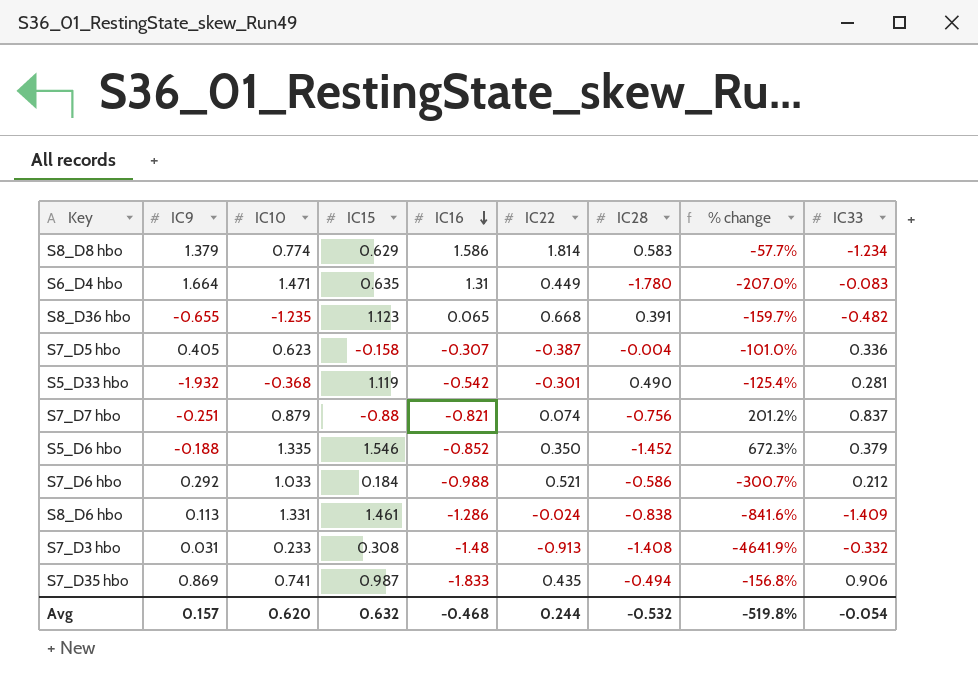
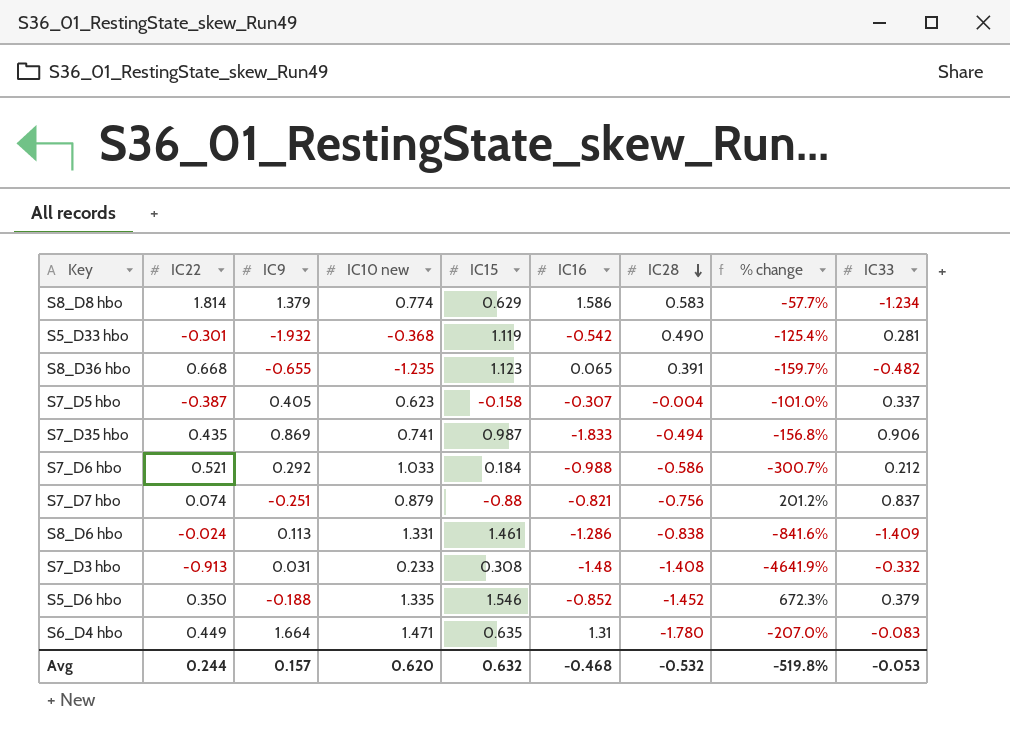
row order: IC16 descending -> IC28 descending
column IC22 | position: 6 -> 2
column name: IC10 -> IC10 new
S7_D5 hbo | IC33: 0.336 -> 0.337
Avg | IC33: -0.054 -> -0.053

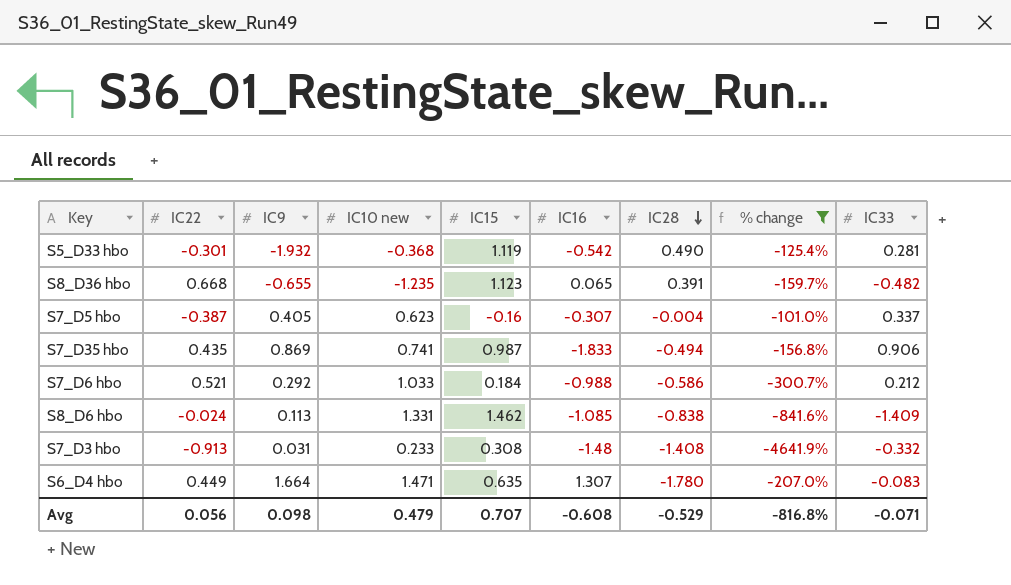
filter: none -> % change <= -101.0%
S7_D5 hbo | IC15: -0.158 -> -0.16
S8_D6 hbo | IC15: 1.461 -> 1.462
S8_D6 hbo | IC16: -1.286 -> -1.085
S6_D4 hbo | IC16: 1.31 -> 1.307
Avg | IC22: 0.244 -> 0.056
Avg | IC9: 0.157 -> 0.098
Avg | IC10 new: 0.620 -> 0.479
Avg | IC15: 0.632 -> 0.707
Avg | IC16: -0.468 -> -0.608
Avg | IC28: -0.532 -> -0.529
Avg | % change: -519.8% -> -816.8%
Avg | IC33: -0.053 -> -0.071

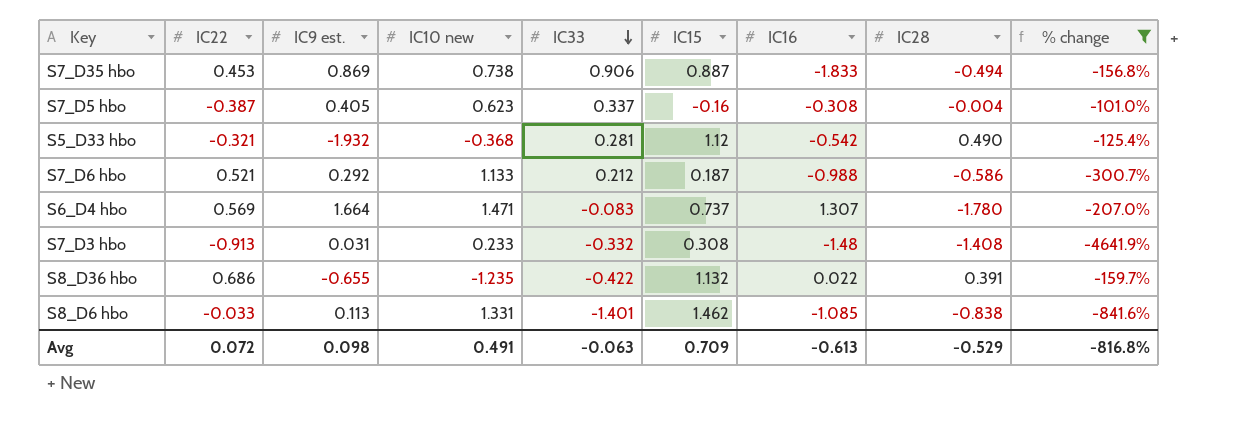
row order: IC28 descending -> IC33 descending
column name: IC9 -> IC9 est.
column IC33 | position: 9 -> 5
S7_D35 hbo | IC22: 0.435 -> 0.453
S7_D35 hbo | IC10 new: 0.741 -> 0.738
S7_D35 hbo | IC15: 0.987 -> 0.887
S7_D5 hbo | IC16: -0.307 -> -0.308
S5_D33 hbo | IC22: -0.301 -> -0.321
S5_D33 hbo | IC15: 1.119 -> 1.12
S7_D6 hbo | IC10 new: 1.033 -> 1.133
S7_D6 hbo | IC15: 0.184 -> 0.187
S6_D4 hbo | IC22: 0.449 -> 0.569
S6_D4 hbo | IC15: 0.635 -> 0.737
S8_D36 hbo | IC22: 0.668 -> 0.686
S8_D36 hbo | IC33: -0.482 -> -0.422
S8_D36 hbo | IC15: 1.123 -> 1.132
S8_D36 hbo | IC16: 0.065 -> 0.022
S8_D6 hbo | IC22: -0.024 -> -0.033
S8_D6 hbo | IC33: -1.409 -> -1.401
Avg | IC22: 0.056 -> 0.072
Avg | IC10 new: 0.479 -> 0.491
Avg | IC33: -0.071 -> -0.063
Avg | IC15: 0.707 -> 0.709
Avg | IC16: -0.608 -> -0.613

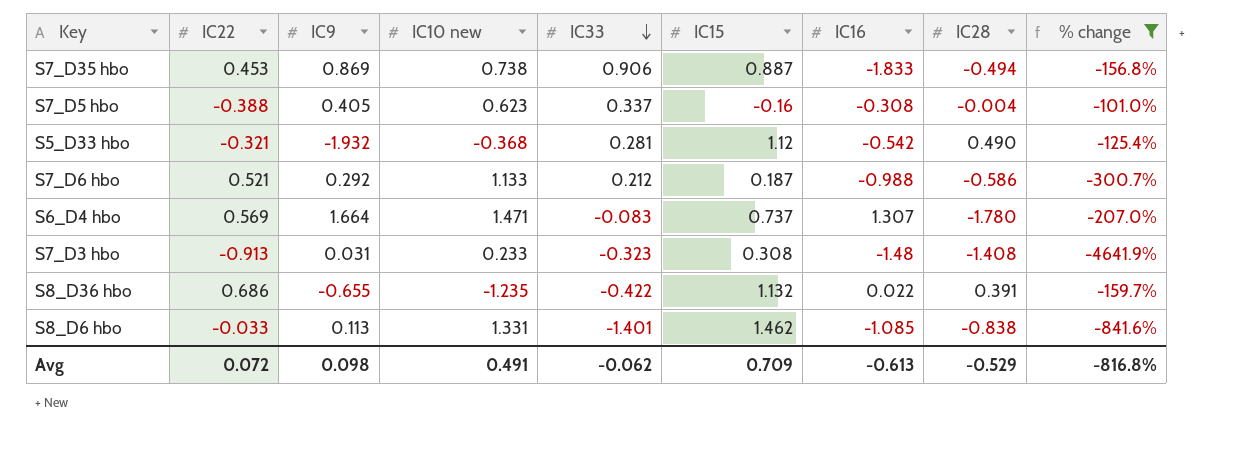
column name: IC9 est. -> IC9
S7_D5 hbo | IC22: -0.387 -> -0.388
S7_D3 hbo | IC33: -0.332 -> -0.323
Avg | IC33: -0.063 -> -0.062

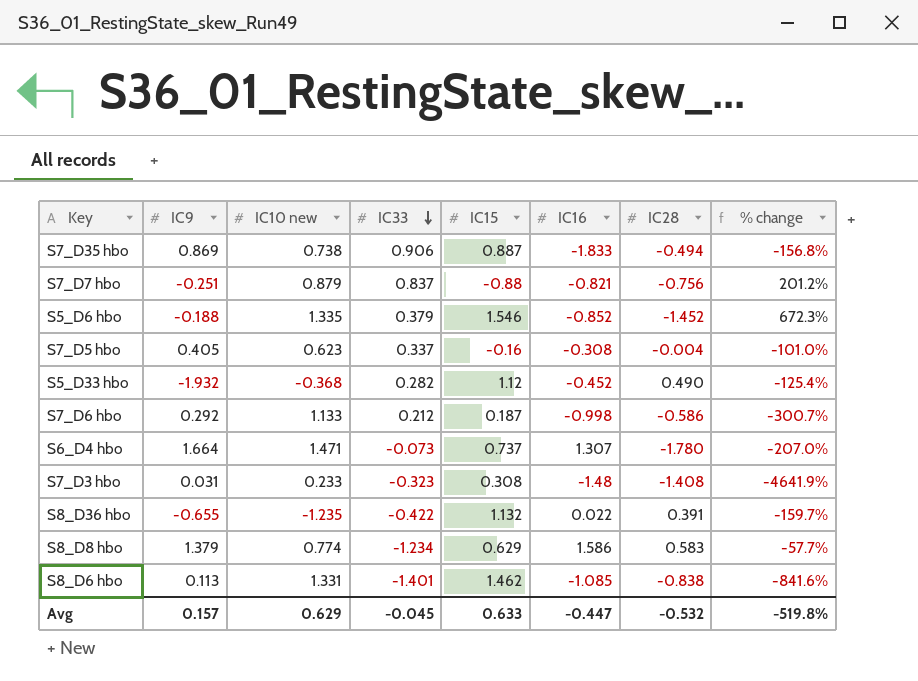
filter: % change <= -101.0% -> none
column IC22 | position: 2 -> none
S5_D33 hbo | IC33: 0.281 -> 0.282
S5_D33 hbo | IC16: -0.542 -> -0.452
S7_D6 hbo | IC16: -0.988 -> -0.998
S6_D4 hbo | IC33: -0.083 -> -0.073
Avg | IC9: 0.098 -> 0.157
Avg | IC10 new: 0.491 -> 0.629
Avg | IC33: -0.062 -> -0.045
Avg | IC15: 0.709 -> 0.633
Avg | IC16: -0.613 -> -0.447
Avg | IC28: -0.529 -> -0.532
Avg | % change: -816.8% -> -519.8%

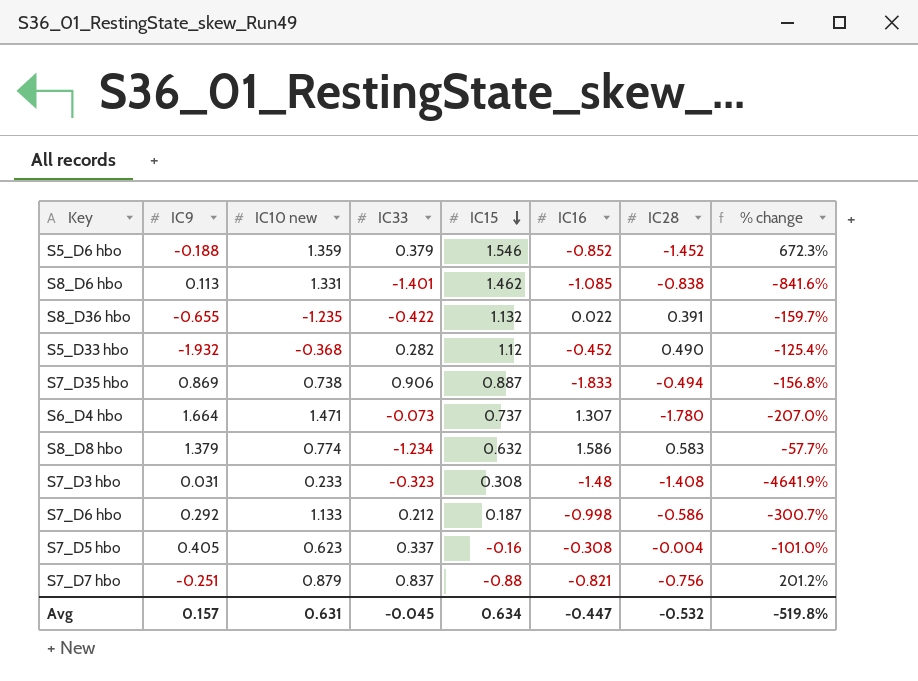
row order: IC33 descending -> IC15 descending
S5_D6 hbo | IC10 new: 1.335 -> 1.359
S8_D8 hbo | IC15: 0.629 -> 0.632
Avg | IC10 new: 0.629 -> 0.631
Avg | IC15: 0.633 -> 0.634

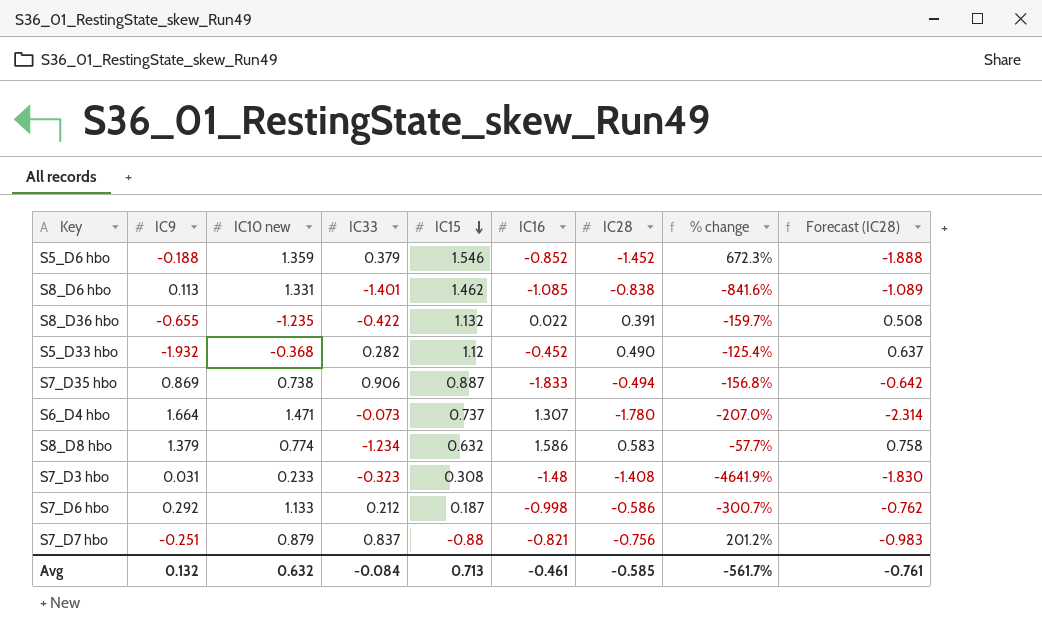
column Forecast (IC28) | formula: none -> [IC28] * 1.3
row S7_D5 hbo: 0.405 | 0.623 | 0.337 | -0.16 | -0.308 | -0.004 | -101.0% -> none
Avg | IC9: 0.157 -> 0.132
Avg | IC10 new: 0.631 -> 0.632
Avg | IC33: -0.045 -> -0.084
Avg | IC15: 0.634 -> 0.713
Avg | IC16: -0.447 -> -0.461
Avg | IC28: -0.532 -> -0.585
Avg | % change: -519.8% -> -561.7%

